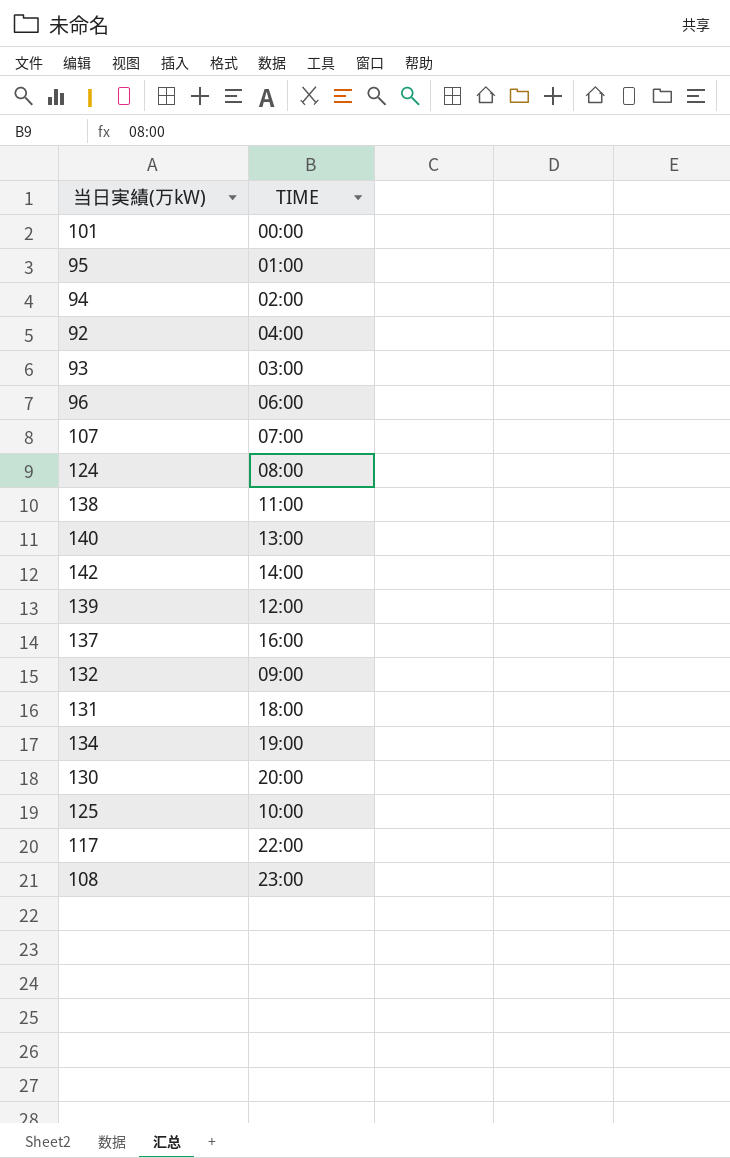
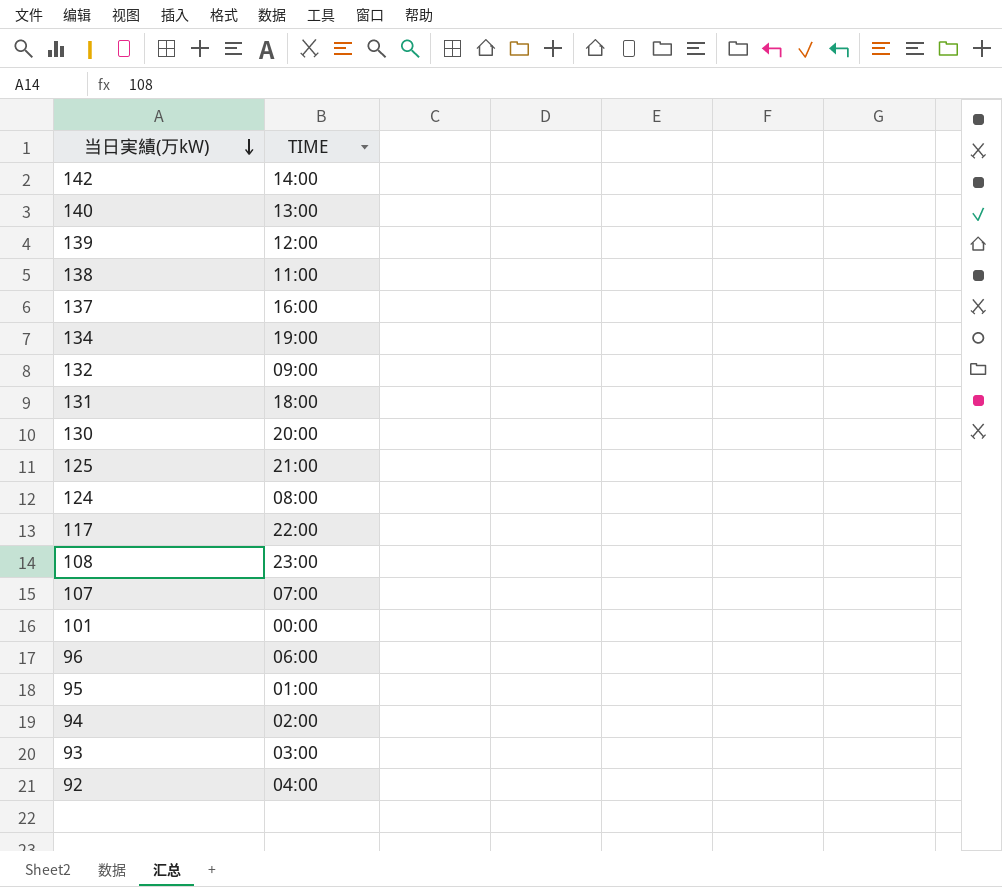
row order: none -> 当日実績(万kW) descending
125 | TIME: 10:00 -> 21:00

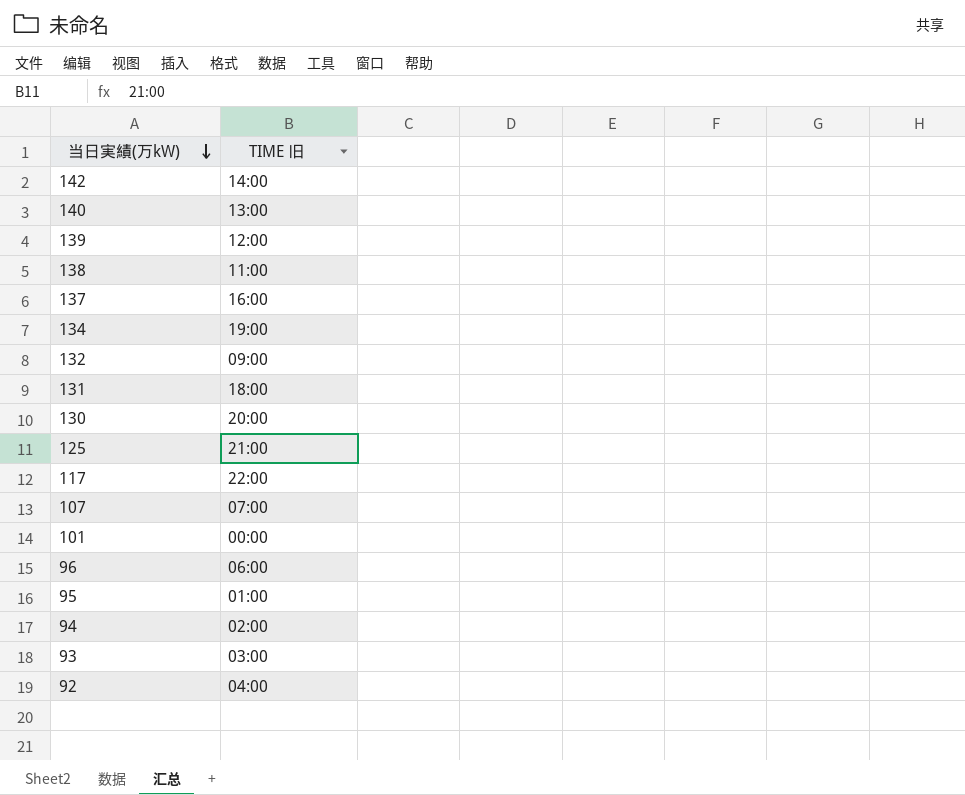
column name: TIME -> TIME 旧
row 124: 08:00 -> none
row 108: 23:00 -> none

